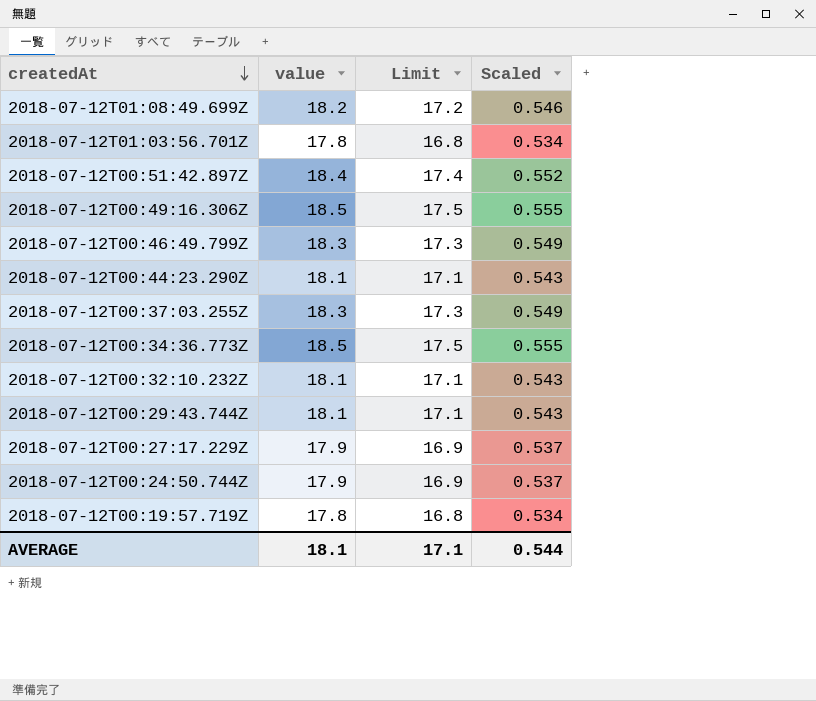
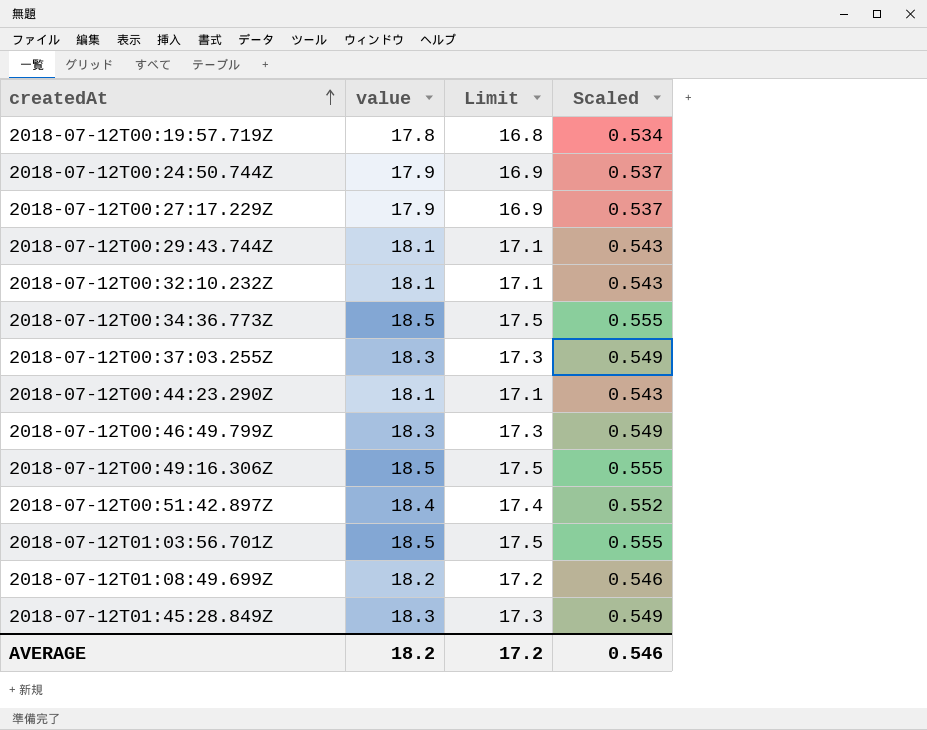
row order: createdAt descending -> createdAt ascending
2018-07-12T01:03:56.701Z | value: 17.8 -> 18.5
2018-07-12T01:03:56.701Z | Limit: 16.8 -> 17.5
2018-07-12T01:03:56.701Z | Scaled: 0.534 -> 0.555
row 2018-07-12T01:45:28.849Z: none -> 18.3 | 17.3 | 0.549
AVERAGE | value: 18.1 -> 18.2
AVERAGE | Limit: 17.1 -> 17.2
AVERAGE | Scaled: 0.544 -> 0.546

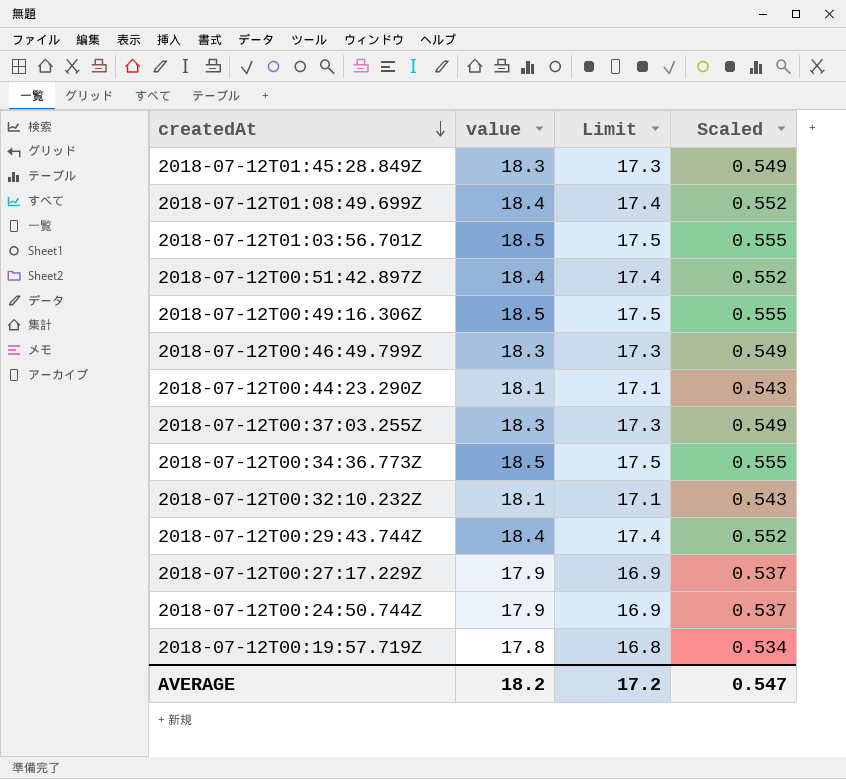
row order: createdAt ascending -> createdAt descending
2018-07-12T01:08:49.699Z | value: 18.2 -> 18.4
2018-07-12T01:08:49.699Z | Limit: 17.2 -> 17.4
2018-07-12T01:08:49.699Z | Scaled: 0.546 -> 0.552
2018-07-12T00:29:43.744Z | value: 18.1 -> 18.4
2018-07-12T00:29:43.744Z | Limit: 17.1 -> 17.4
2018-07-12T00:29:43.744Z | Scaled: 0.543 -> 0.552
AVERAGE | Scaled: 0.546 -> 0.547

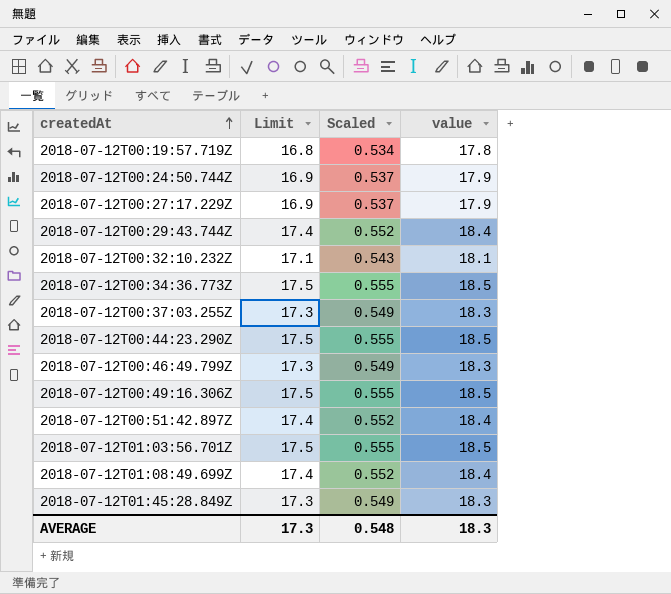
row order: createdAt descending -> createdAt ascending
column value | position: 2 -> 4
2018-07-12T00:44:23.290Z | Limit: 17.1 -> 17.5
2018-07-12T00:44:23.290Z | Scaled: 0.543 -> 0.555
2018-07-12T00:44:23.290Z | value: 18.1 -> 18.5
AVERAGE | Limit: 17.2 -> 17.3
AVERAGE | Scaled: 0.547 -> 0.548
AVERAGE | value: 18.2 -> 18.3

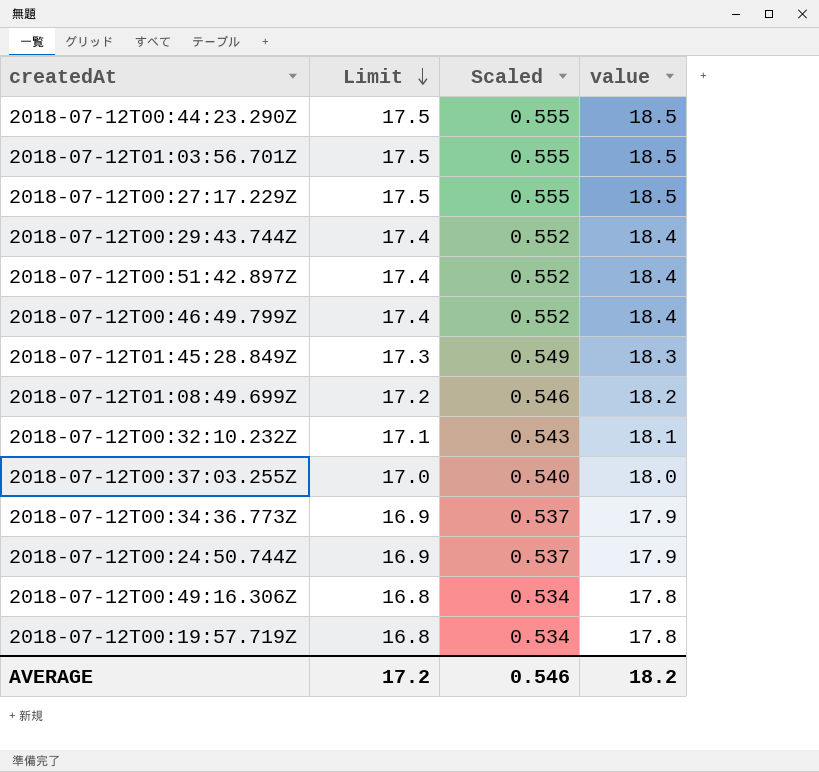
row order: createdAt ascending -> Limit descending
2018-07-12T00:27:17.229Z | Limit: 16.9 -> 17.5
2018-07-12T00:27:17.229Z | Scaled: 0.537 -> 0.555
2018-07-12T00:27:17.229Z | value: 17.9 -> 18.5
2018-07-12T00:46:49.799Z | Limit: 17.3 -> 17.4
2018-07-12T00:46:49.799Z | Scaled: 0.549 -> 0.552
2018-07-12T00:46:49.799Z | value: 18.3 -> 18.4
2018-07-12T01:08:49.699Z | Limit: 17.4 -> 17.2
2018-07-12T01:08:49.699Z | Scaled: 0.552 -> 0.546
2018-07-12T01:08:49.699Z | value: 18.4 -> 18.2
2018-07-12T00:37:03.255Z | Limit: 17.3 -> 17.0
2018-07-12T00:37:03.255Z | Scaled: 0.549 -> 0.540
2018-07-12T00:37:03.255Z | value: 18.3 -> 18.0
2018-07-12T00:34:36.773Z | Limit: 17.5 -> 16.9
2018-07-12T00:34:36.773Z | Scaled: 0.555 -> 0.537
2018-07-12T00:34:36.773Z | value: 18.5 -> 17.9
2018-07-12T00:49:16.306Z | Limit: 17.5 -> 16.8
2018-07-12T00:49:16.306Z | Scaled: 0.555 -> 0.534
2018-07-12T00:49:16.306Z | value: 18.5 -> 17.8
AVERAGE | Limit: 17.3 -> 17.2
AVERAGE | Scaled: 0.548 -> 0.546
AVERAGE | value: 18.3 -> 18.2

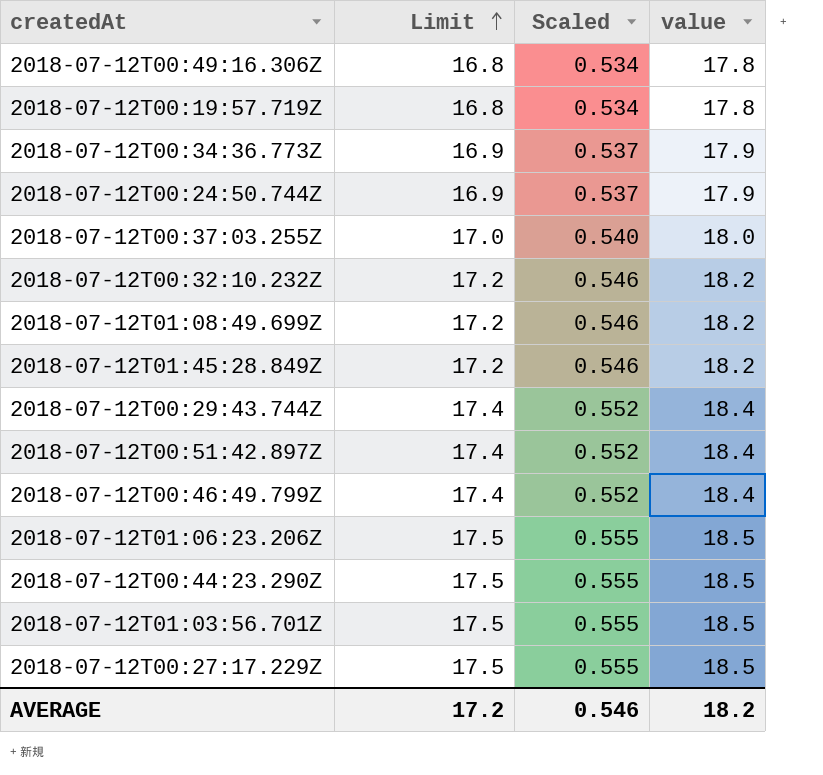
row order: Limit descending -> Limit ascending
2018-07-12T00:32:10.232Z | Limit: 17.1 -> 17.2
2018-07-12T00:32:10.232Z | Scaled: 0.543 -> 0.546
2018-07-12T00:32:10.232Z | value: 18.1 -> 18.2
2018-07-12T01:45:28.849Z | Limit: 17.3 -> 17.2
2018-07-12T01:45:28.849Z | Scaled: 0.549 -> 0.546
2018-07-12T01:45:28.849Z | value: 18.3 -> 18.2
row 2018-07-12T01:06:23.206Z: none -> 17.5 | 0.555 | 18.5

